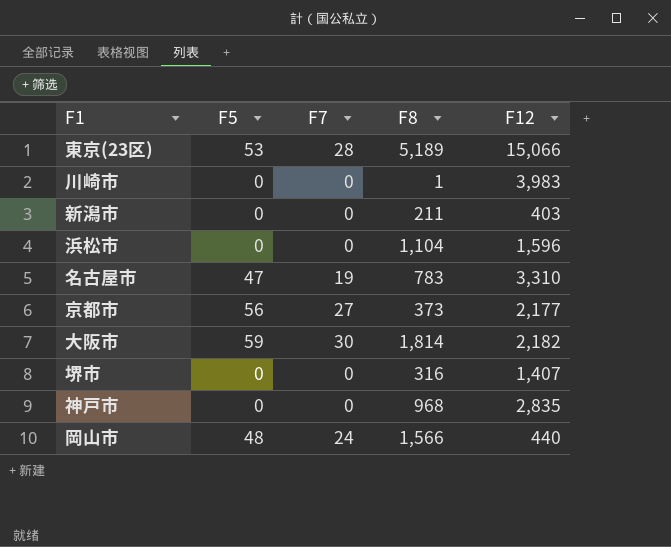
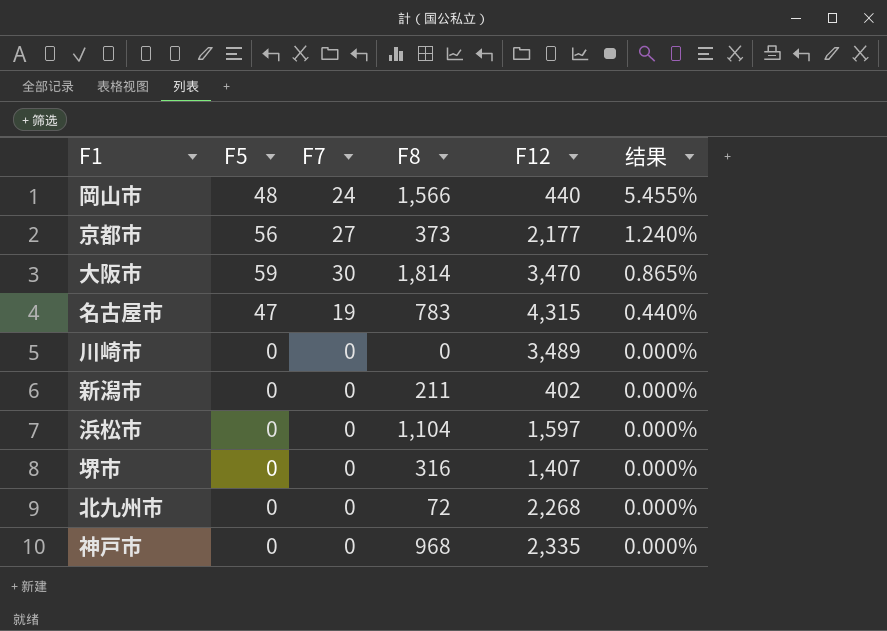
row order: none -> 结果 descending
column 结果 | formula: none -> [F7] / [F12]
row 東京(23区): 53 | 28 | 5,189 | 15,066 -> none
大阪市 | F12: 2,182 -> 3,470
名古屋市 | F12: 3,310 -> 4,315
川崎市 | F8: 1 -> 0
川崎市 | F12: 3,983 -> 3,489
新潟市 | F12: 403 -> 402
浜松市 | F12: 1,596 -> 1,597
row 北九州市: none -> 0 | 0 | 72 | 2,268 | 0.000%
神戸市 | F12: 2,835 -> 2,335

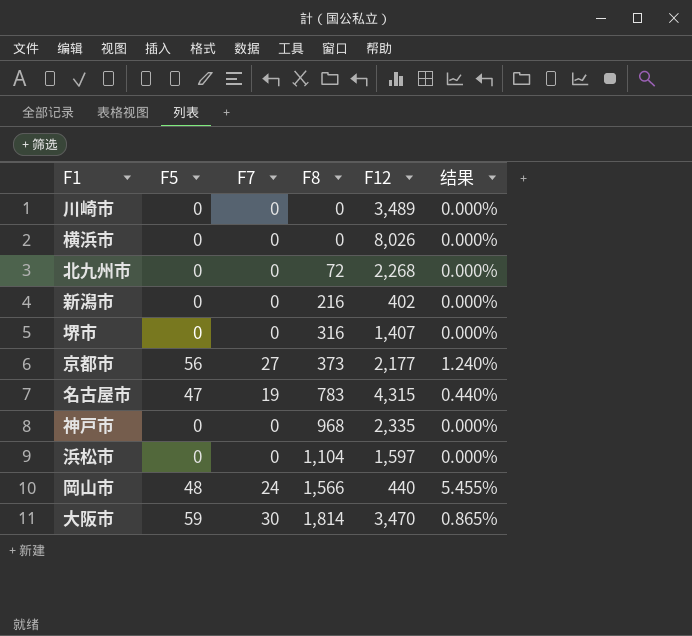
row order: 结果 descending -> F8 ascending
row 横浜市: none -> 0 | 0 | 0 | 8,026 | 0.000%
新潟市 | F8: 211 -> 216

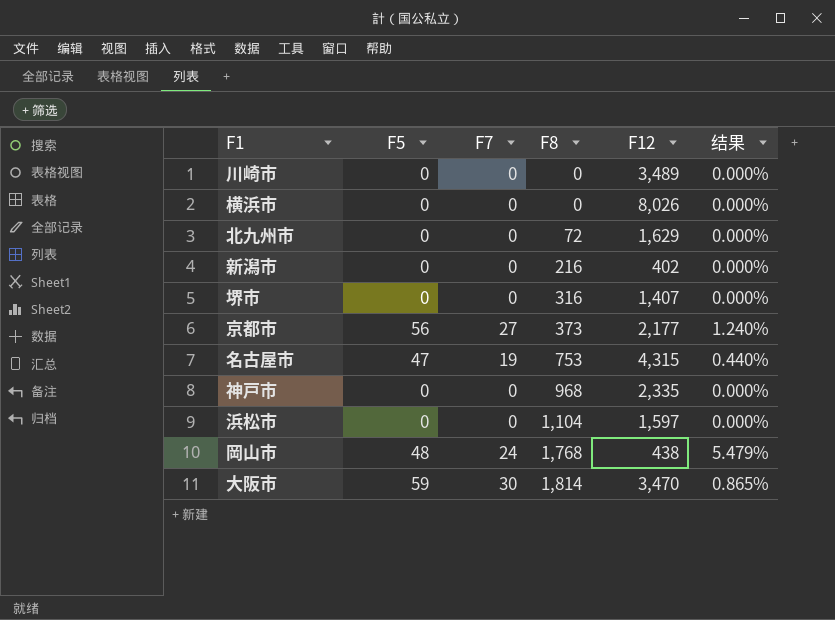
北九州市 | F12: 2,268 -> 1,629
名古屋市 | F8: 783 -> 753
岡山市 | F8: 1,566 -> 1,768
岡山市 | F12: 440 -> 438
岡山市 | 结果: 5.455% -> 5.479%

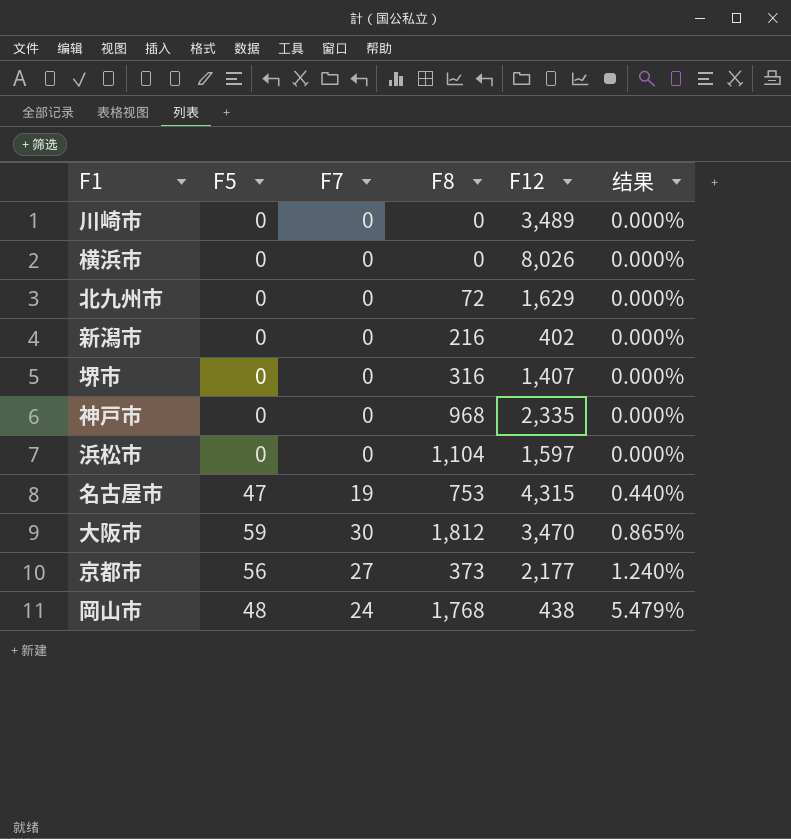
row order: F8 ascending -> 结果 ascending
大阪市 | F8: 1,814 -> 1,812

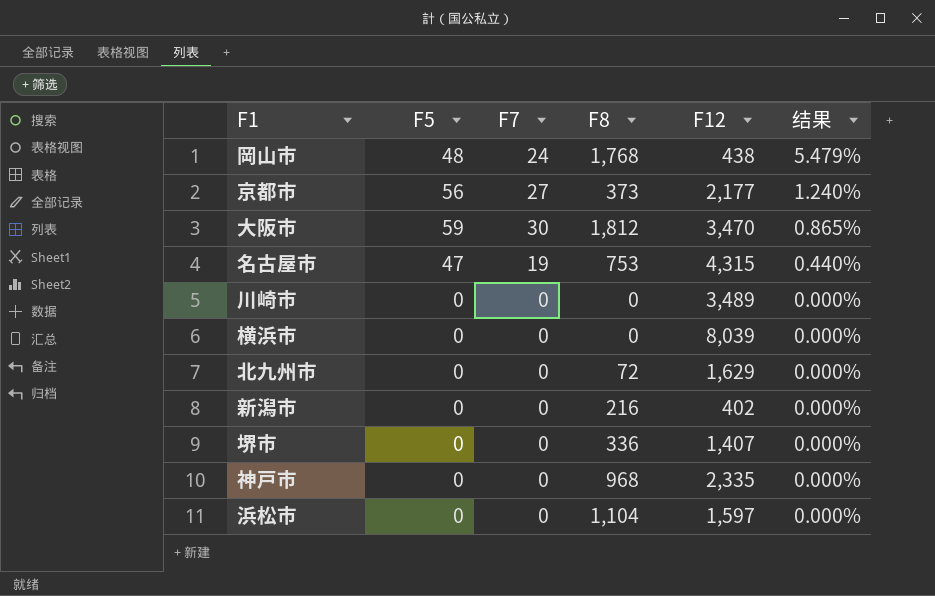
row order: 结果 ascending -> 结果 descending
横浜市 | F12: 8,026 -> 8,039
堺市 | F8: 316 -> 336

